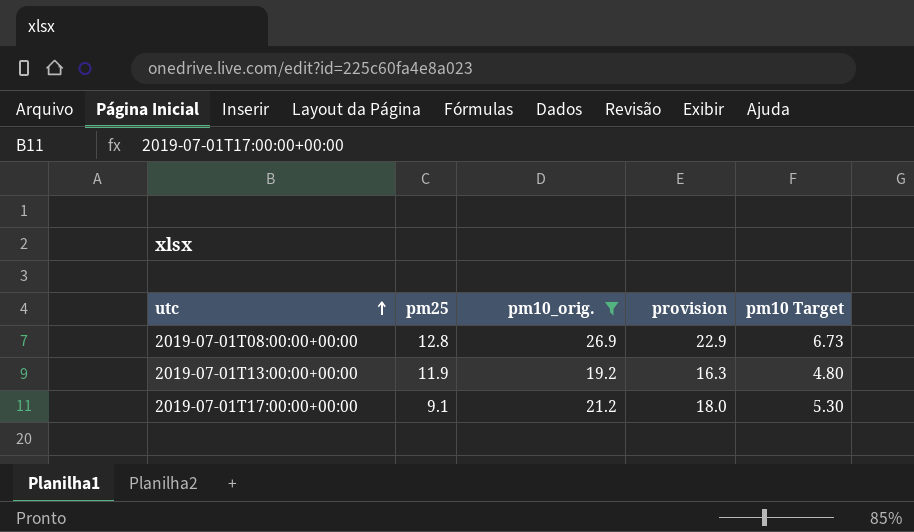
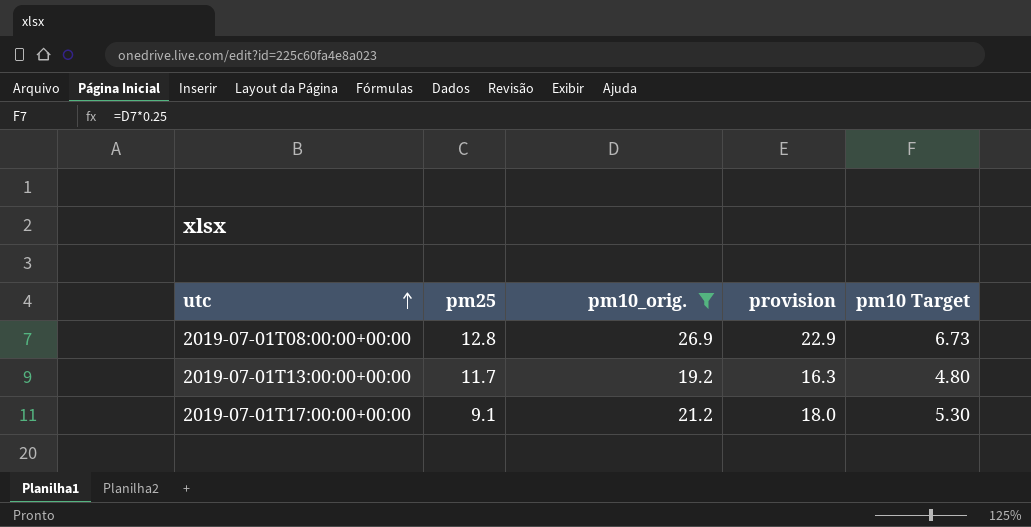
2019-07-01T13:00:00+00:00 | pm25: 11.9 -> 11.7

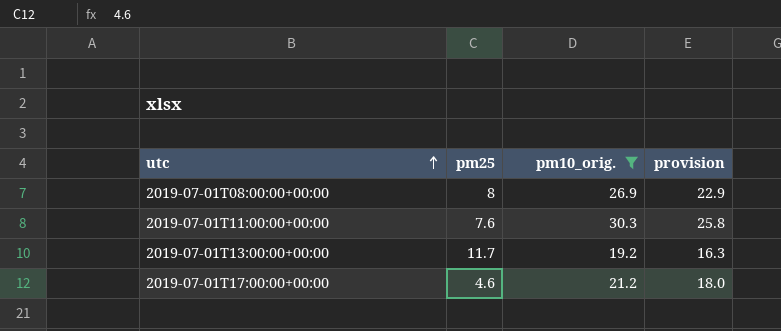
column pm10 Target | formula: [pm10_orig.] * 0.25 -> none
2019-07-01T08:00:00+00:00 | pm25: 12.8 -> 8
row 2019-07-01T11:00:00+00:00: none -> 7.6 | 30.3 | 25.8
2019-07-01T17:00:00+00:00 | pm25: 9.1 -> 4.6

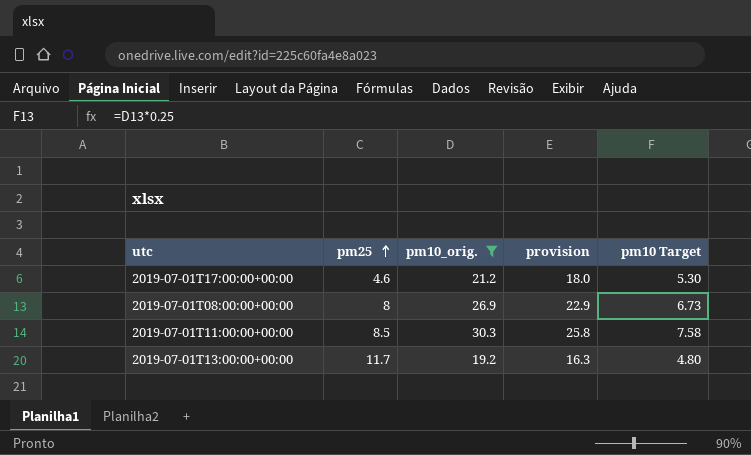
row order: utc ascending -> pm25 ascending
column pm10 Target | formula: none -> [pm10_orig.] * 0.25
2019-07-01T11:00:00+00:00 | pm25: 7.6 -> 8.5

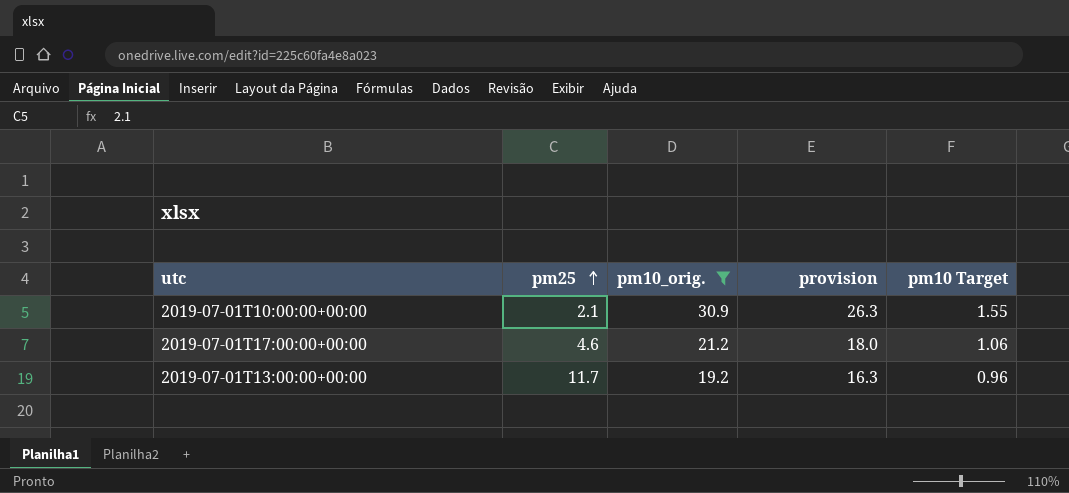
column pm10 Target | formula: [pm10_orig.] * 0.25 -> [pm10_orig.] * 0.05
row 2019-07-01T08:00:00+00:00: 8 | 26.9 | 22.9 | 6.73 -> none
row 2019-07-01T11:00:00+00:00: 8.5 | 30.3 | 25.8 | 7.58 -> none
row 2019-07-01T10:00:00+00:00: none -> 2.1 | 30.9 | 26.3 | 1.55

